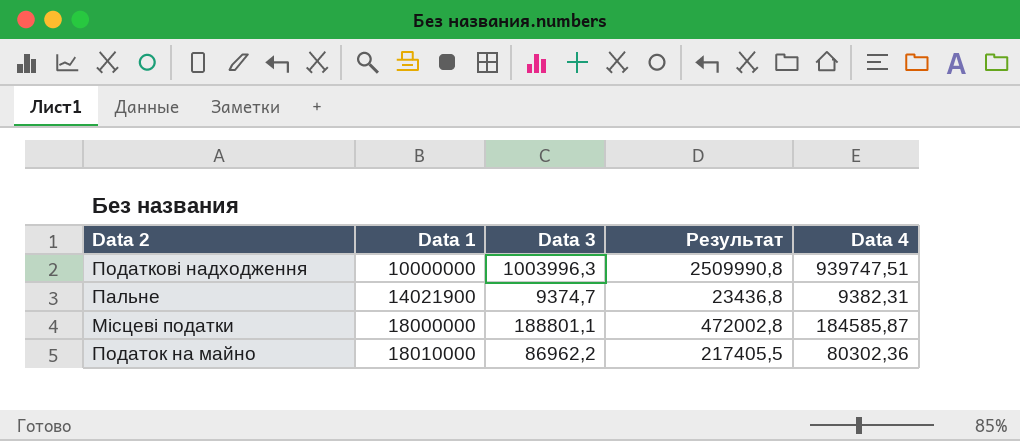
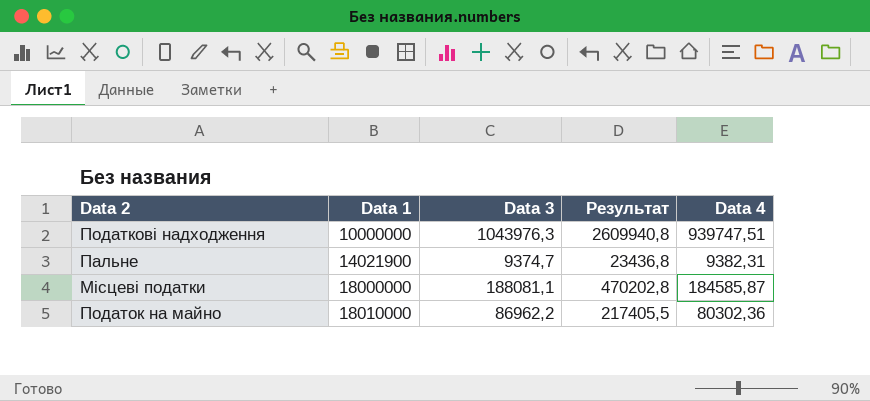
Податкові надходження | Data 3: 1003996,3 -> 1043976,3
Податкові надходження | Результат: 2509990,8 -> 2609940,8
Місцеві податки | Data 3: 188801,1 -> 188081,1
Місцеві податки | Результат: 472002,8 -> 470202,8

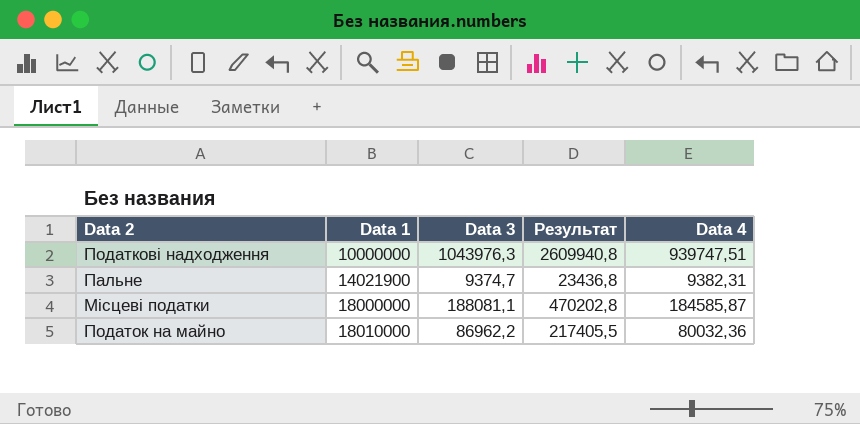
Податок на майно | Data 4: 80302,36 -> 80032,36

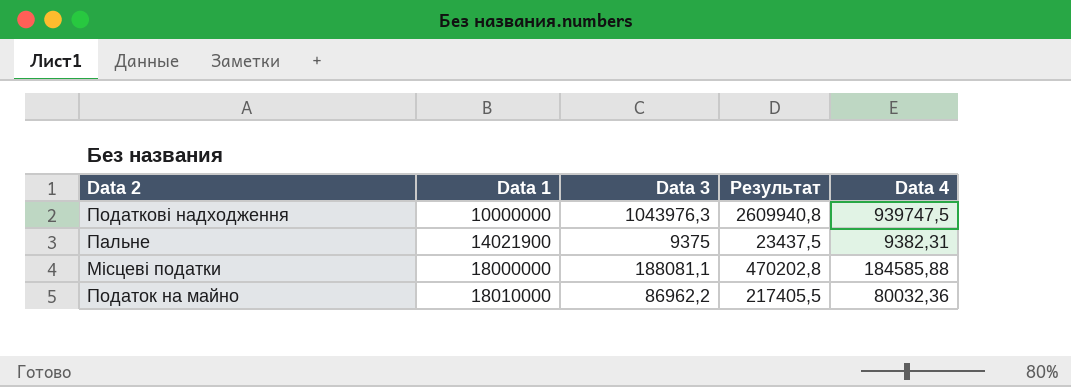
Податкові надходження | Data 4: 939747,51 -> 939747,5
Пальне | Data 3: 9374,7 -> 9375
Пальне | Результат: 23436,8 -> 23437,5
Місцеві податки | Data 4: 184585,87 -> 184585,88

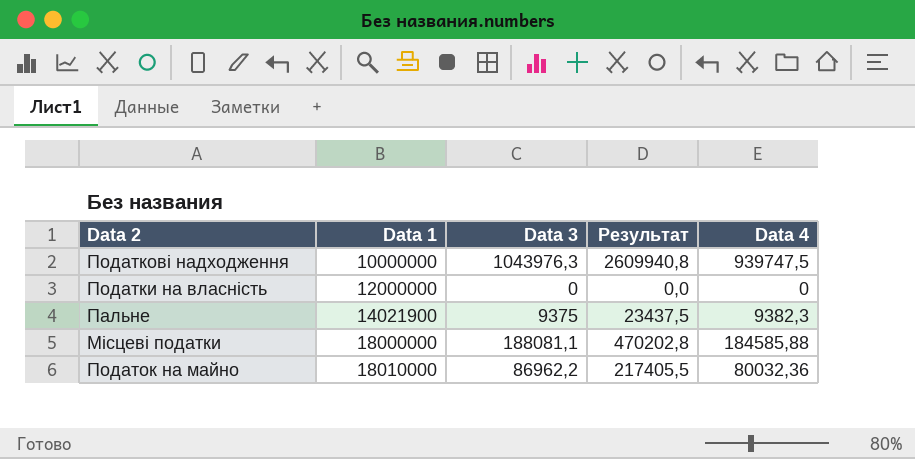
row Податки на власність: none -> 12000000 | 0 | 0,0 | 0
Пальне | Data 4: 9382,31 -> 9382,3

